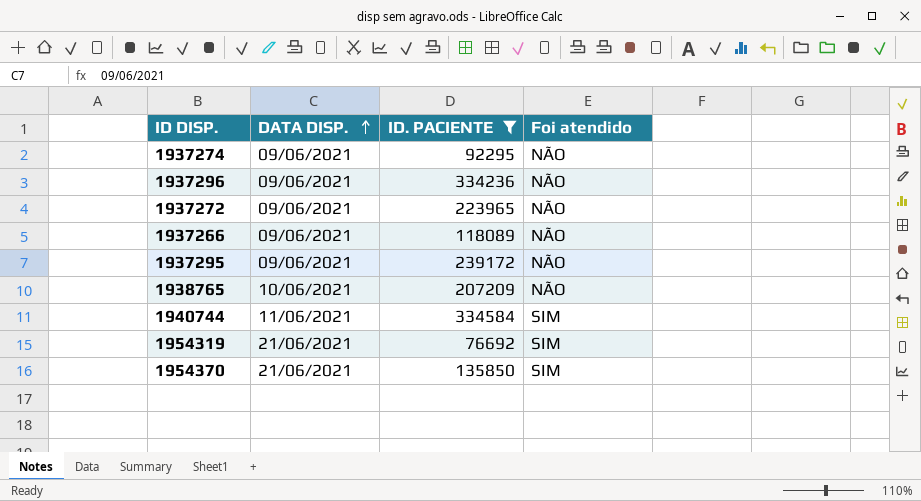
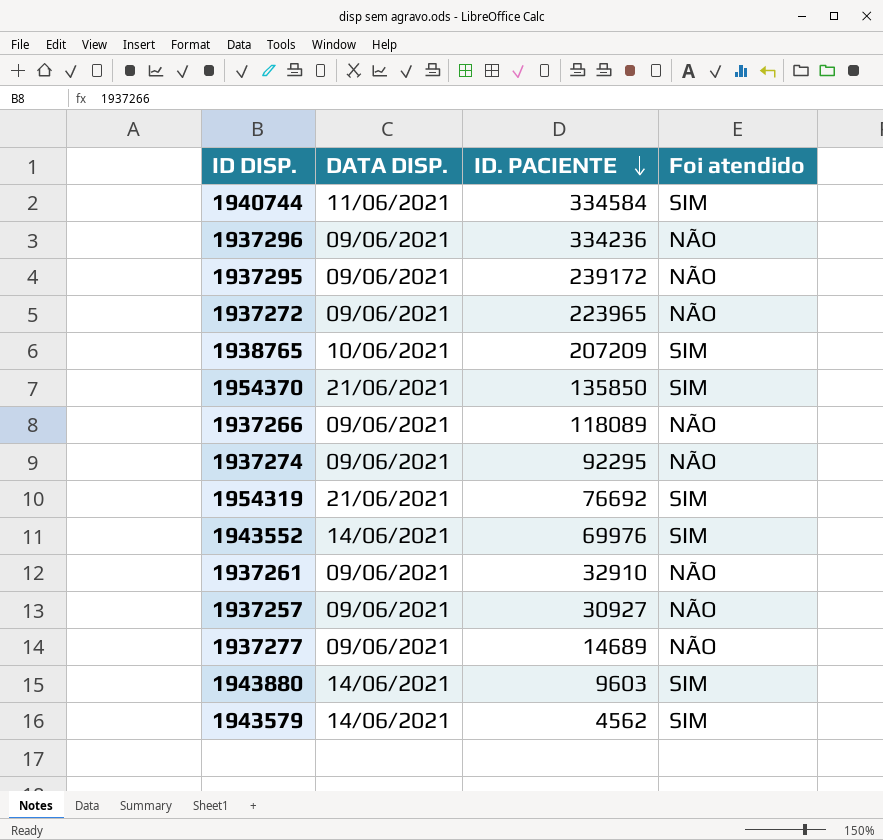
filter: ID. PACIENTE >= 76692 -> none
row order: DATA DISP. ascending -> ID. PACIENTE descending
1938765 | Foi atendido: NÃO -> SIM

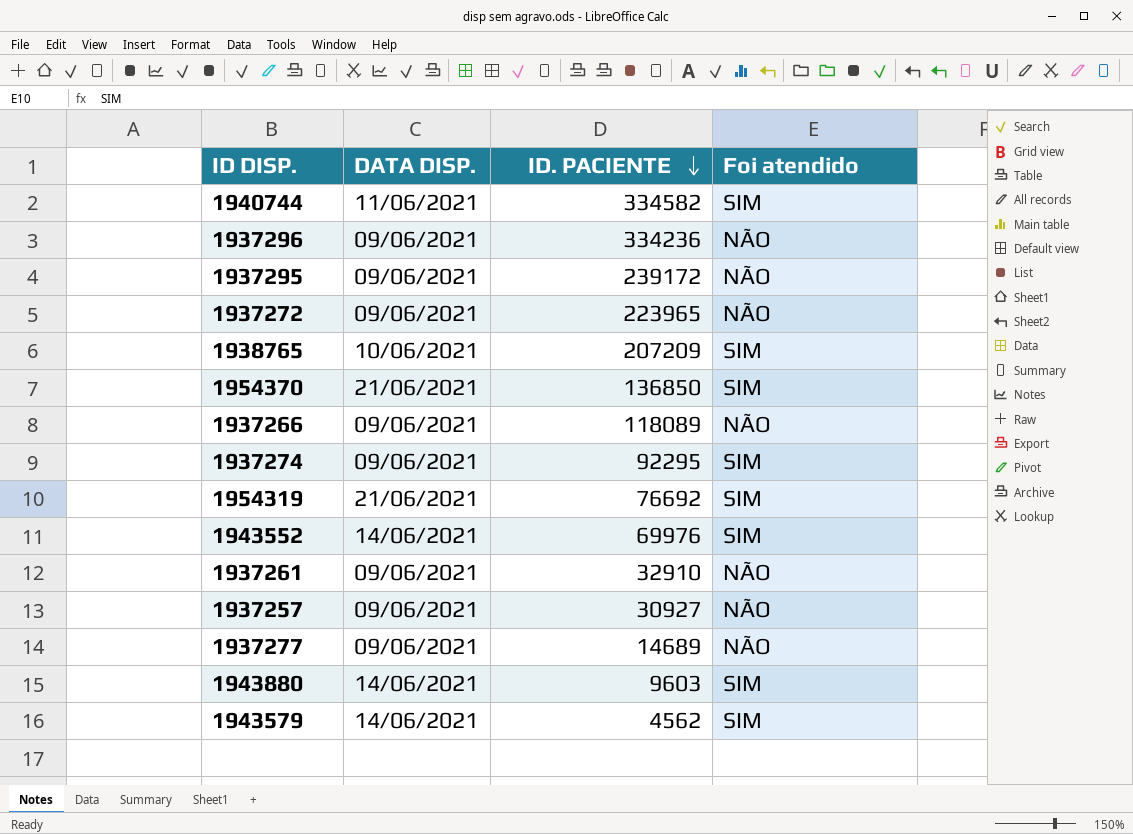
1940744 | ID. PACIENTE: 334584 -> 334582
1954370 | ID. PACIENTE: 135850 -> 136850
1937274 | Foi atendido: NÃO -> SIM

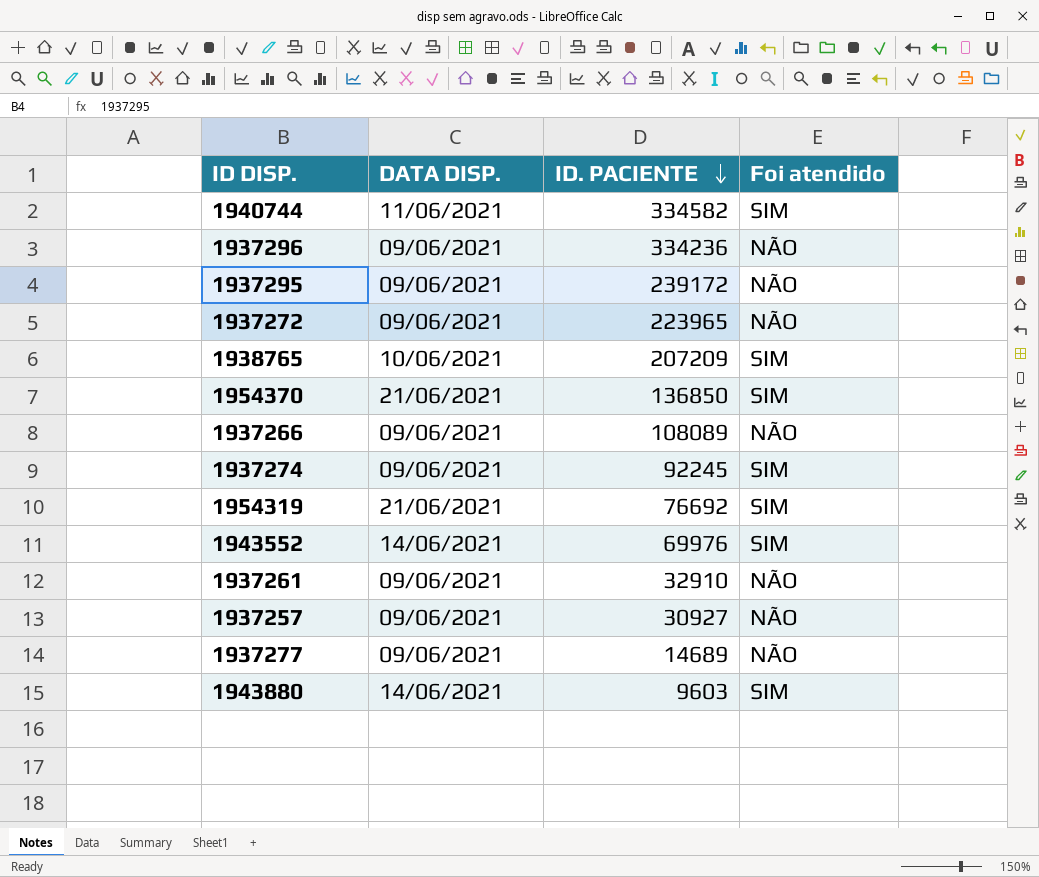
row 1943579: 14/06/2021 | 4562 | SIM -> none
1937266 | ID. PACIENTE: 118089 -> 108089
1937274 | ID. PACIENTE: 92295 -> 92245

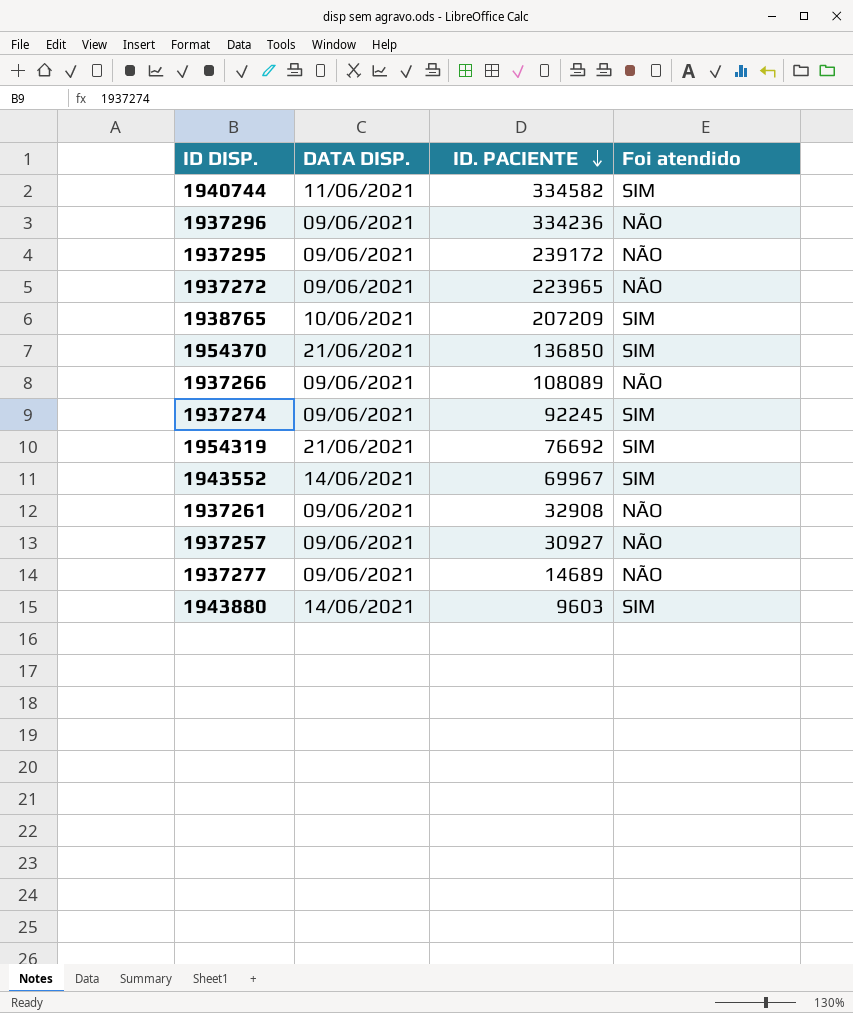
1943552 | ID. PACIENTE: 69976 -> 69967
1937261 | ID. PACIENTE: 32910 -> 32908

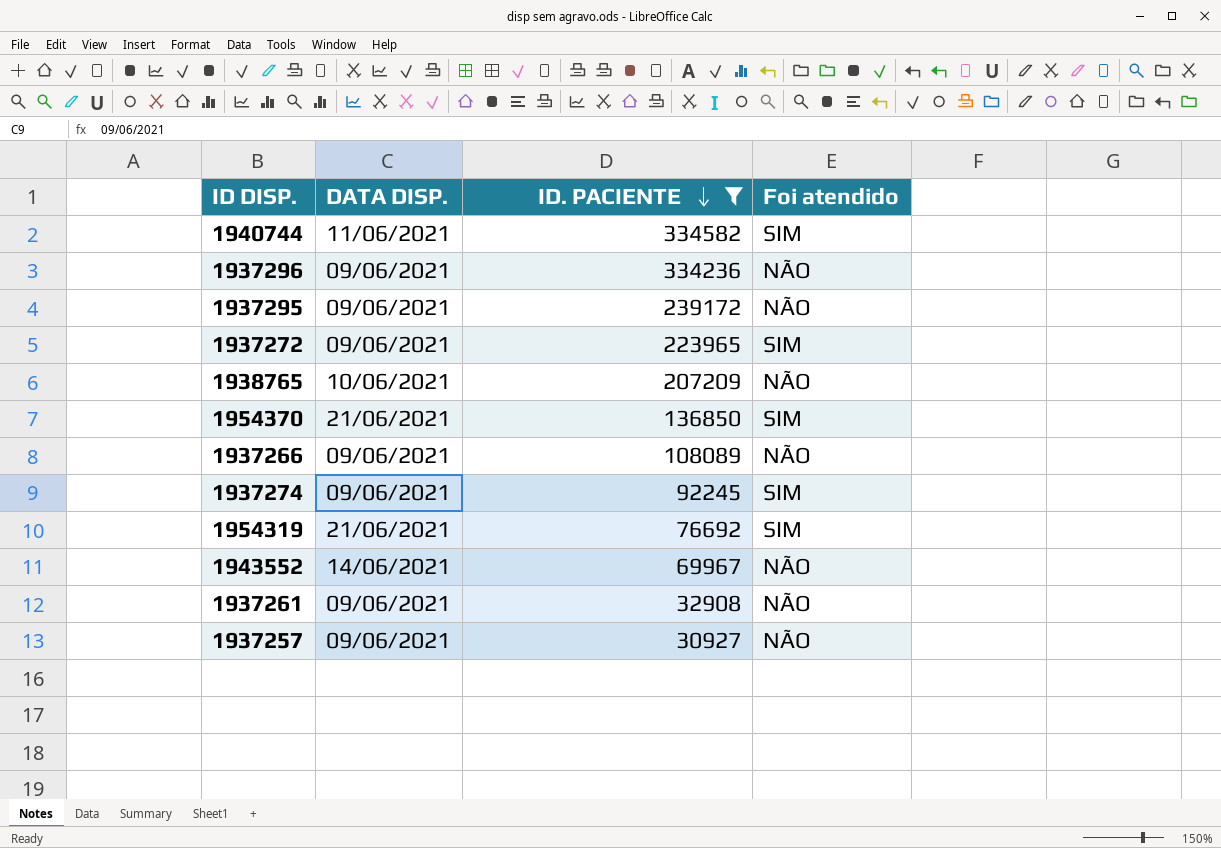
filter: none -> ID. PACIENTE >= 30927
1937272 | Foi atendido: NÃO -> SIM
1938765 | Foi atendido: SIM -> NÃO
1943552 | Foi atendido: SIM -> NÃO

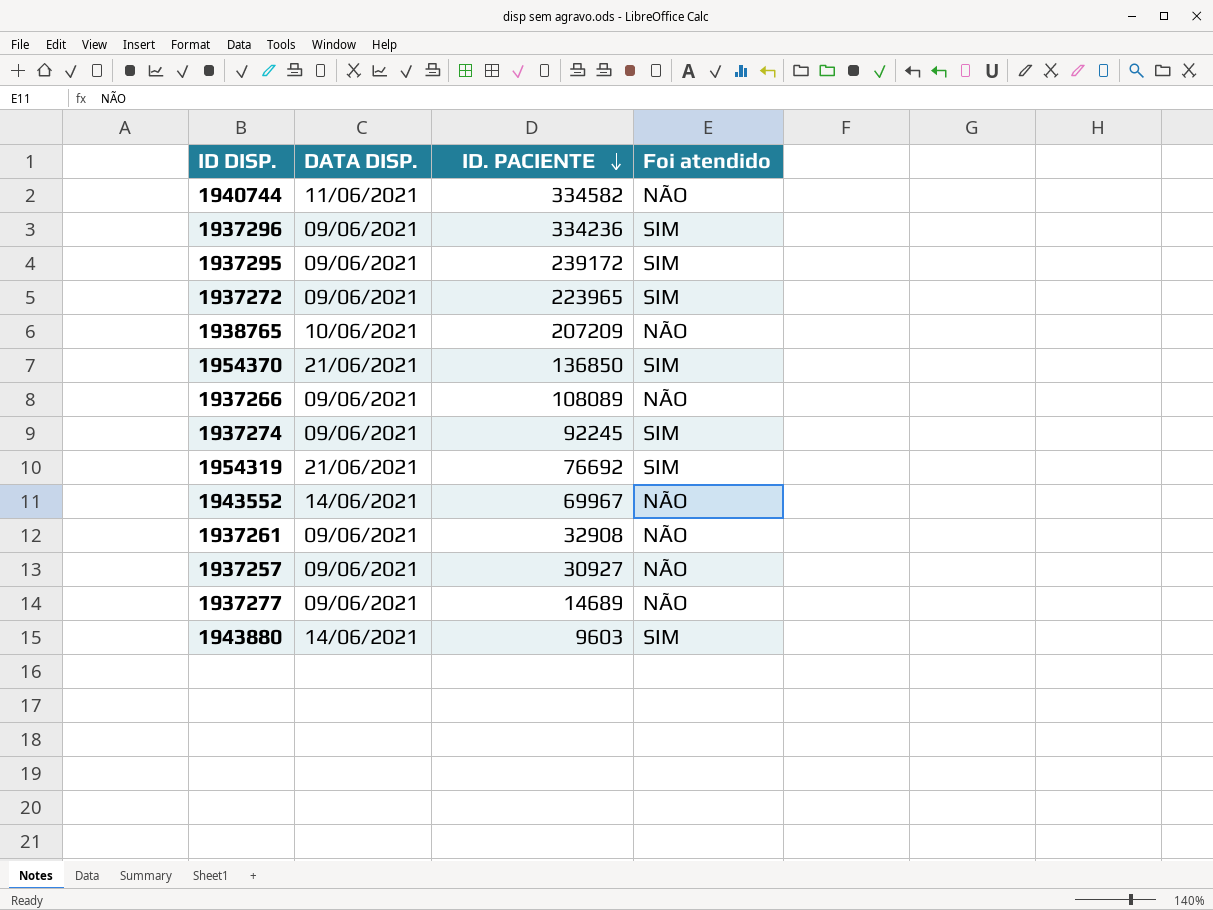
filter: ID. PACIENTE >= 30927 -> none
1940744 | Foi atendido: SIM -> NÃO
1937296 | Foi atendido: NÃO -> SIM
1937295 | Foi atendido: NÃO -> SIM

